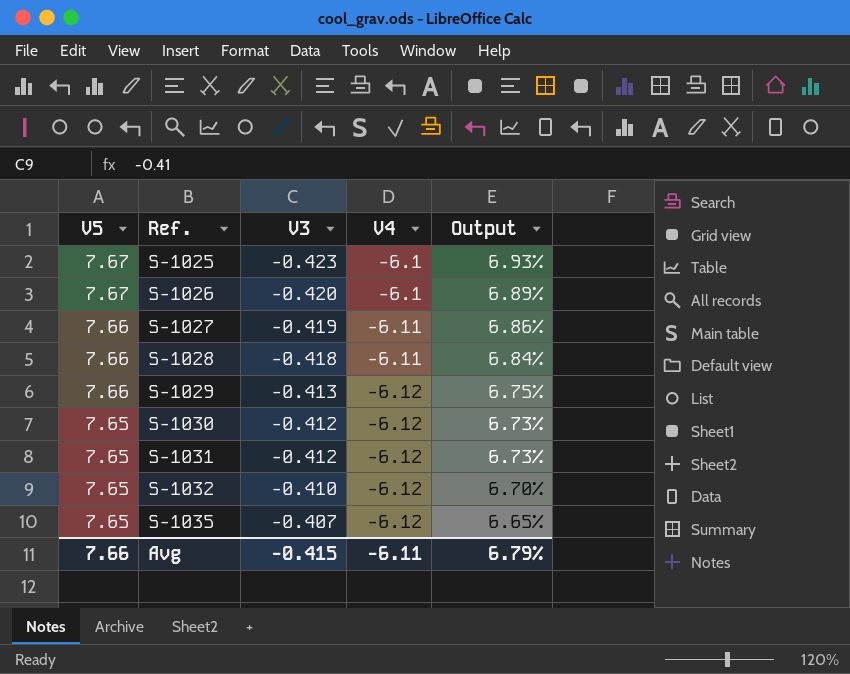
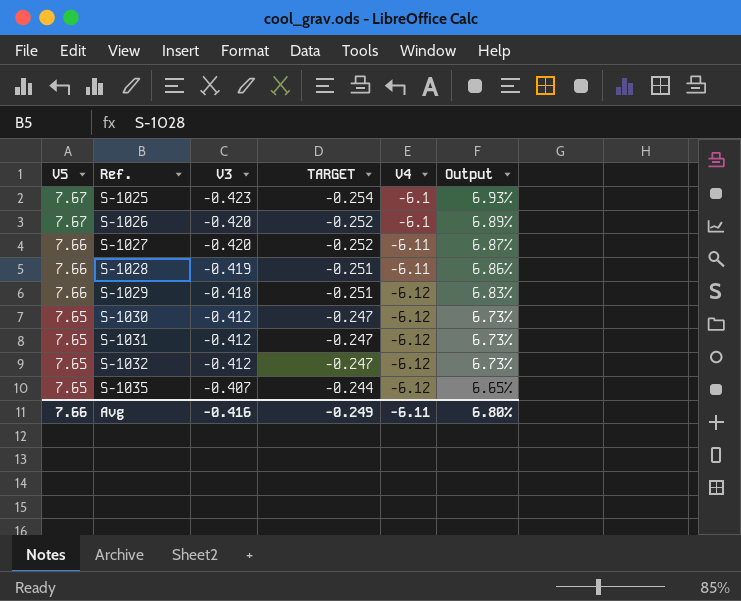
column TARGET | formula: none -> [V3] * 0.6
S-1027 | V3: -0.419 -> -0.420
S-1027 | Output: 6.86% -> 6.87%
S-1028 | V3: -0.418 -> -0.419
S-1028 | Output: 6.84% -> 6.86%
S-1029 | V3: -0.413 -> -0.418
S-1029 | Output: 6.75% -> 6.83%
S-1032 | V3: -0.410 -> -0.412
S-1032 | Output: 6.70% -> 6.73%
Avg | V3: -0.415 -> -0.416
Avg | Output: 6.79% -> 6.80%

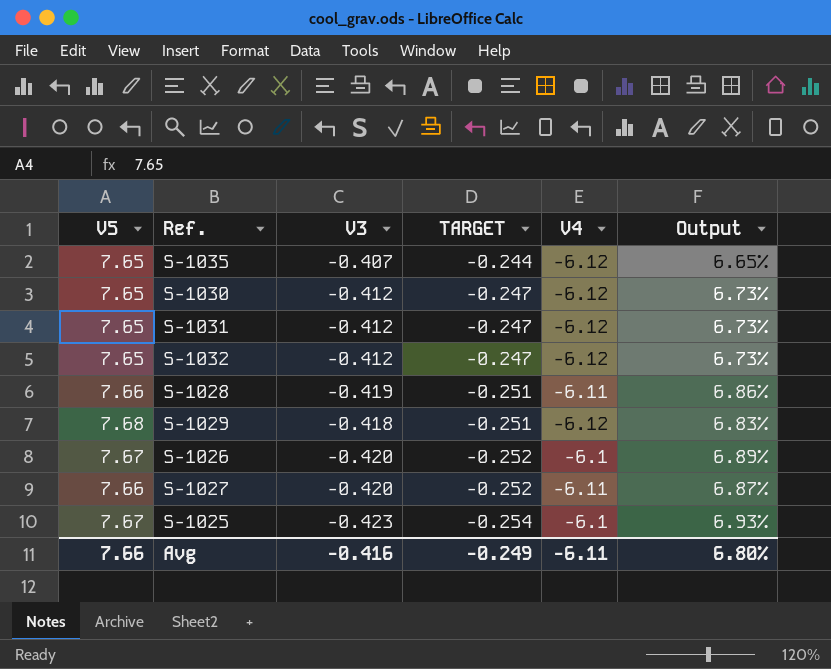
row order: V5 descending -> TARGET descending
S-1029 | V5: 7.66 -> 7.68

